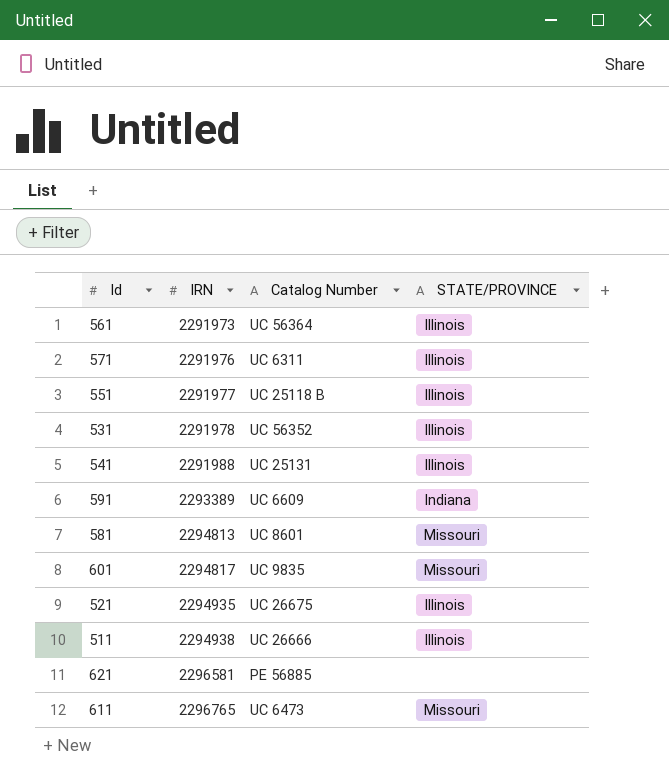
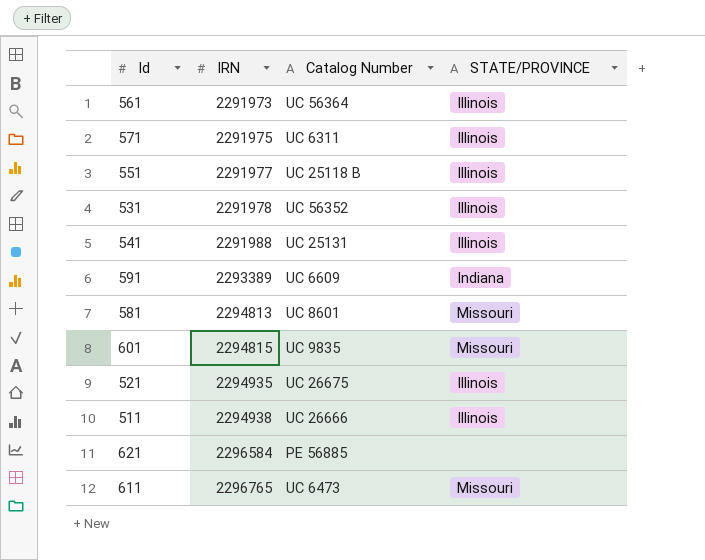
571 | IRN: 2291976 -> 2291975
601 | IRN: 2294817 -> 2294815
621 | IRN: 2296581 -> 2296584

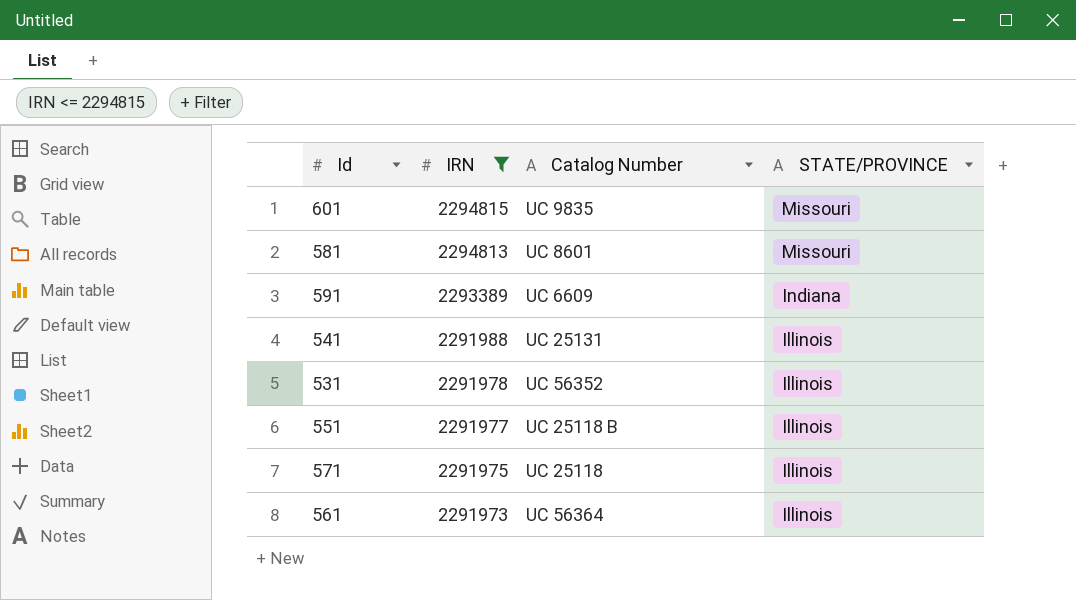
filter: none -> IRN <= 2294815
row order: IRN ascending -> IRN descending
571 | Catalog Number: UC 6311 -> UC 25118

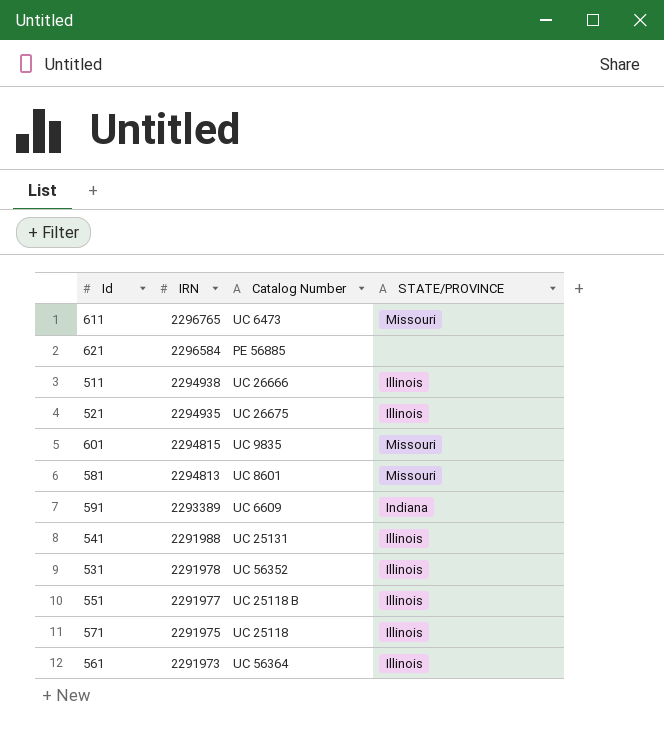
filter: IRN <= 2294815 -> none

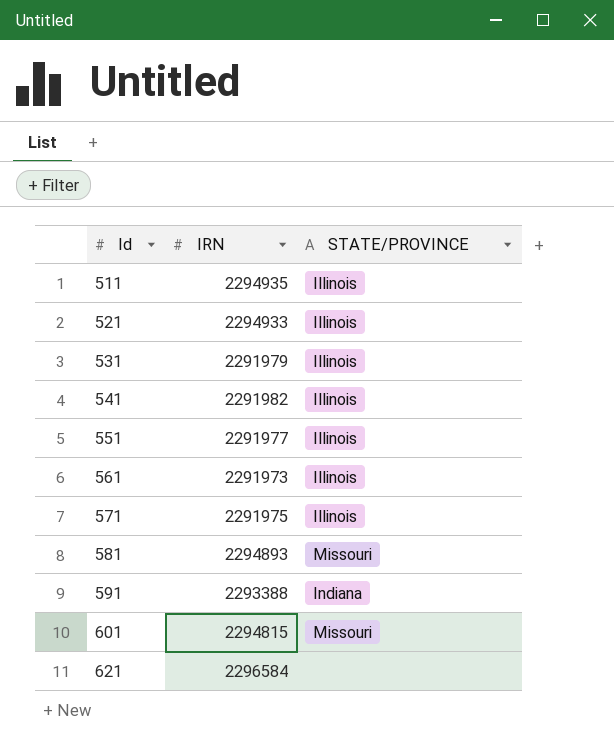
row order: IRN descending -> Id ascending
column Catalog Number | position: 3 -> none
row 611: 2296765 | UC 6473 | Missouri -> none
511 | IRN: 2294938 -> 2294935
521 | IRN: 2294935 -> 2294933
531 | IRN: 2291978 -> 2291979
541 | IRN: 2291988 -> 2291982
581 | IRN: 2294813 -> 2294893
591 | IRN: 2293389 -> 2293388

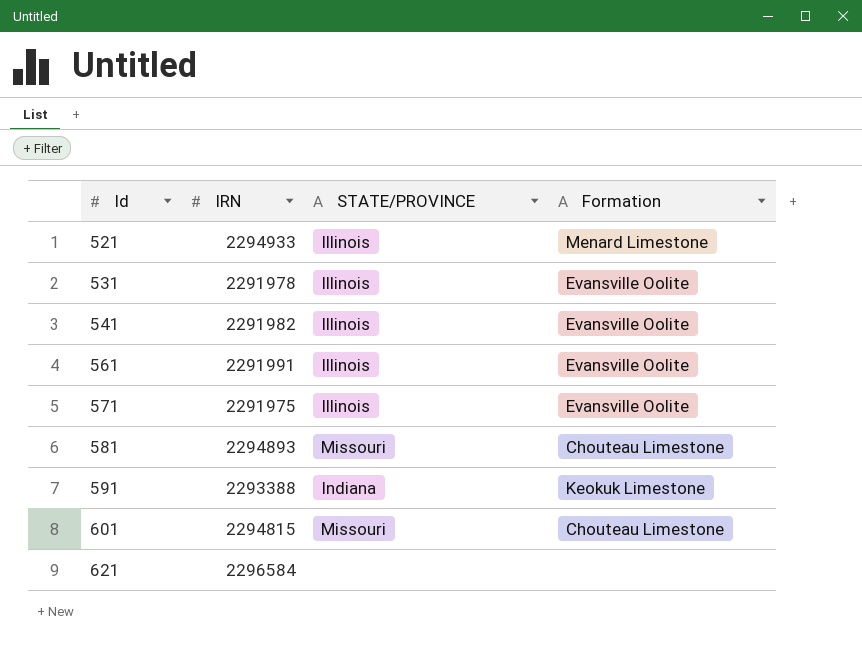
column Formation | position: none -> 4
row 511: 2294935 | Illinois -> none
row 551: 2291977 | Illinois -> none
531 | IRN: 2291979 -> 2291978
561 | IRN: 2291973 -> 2291991

